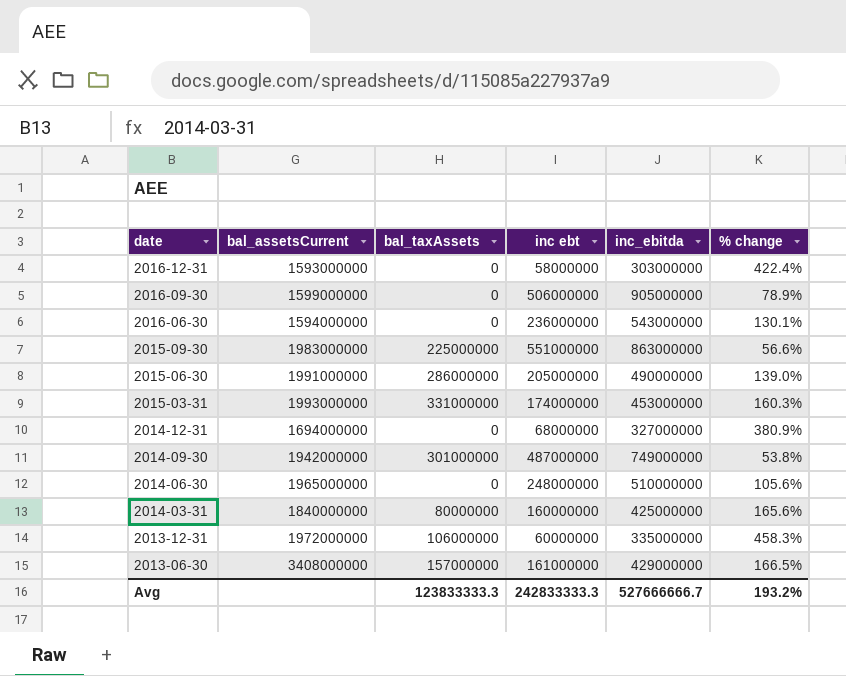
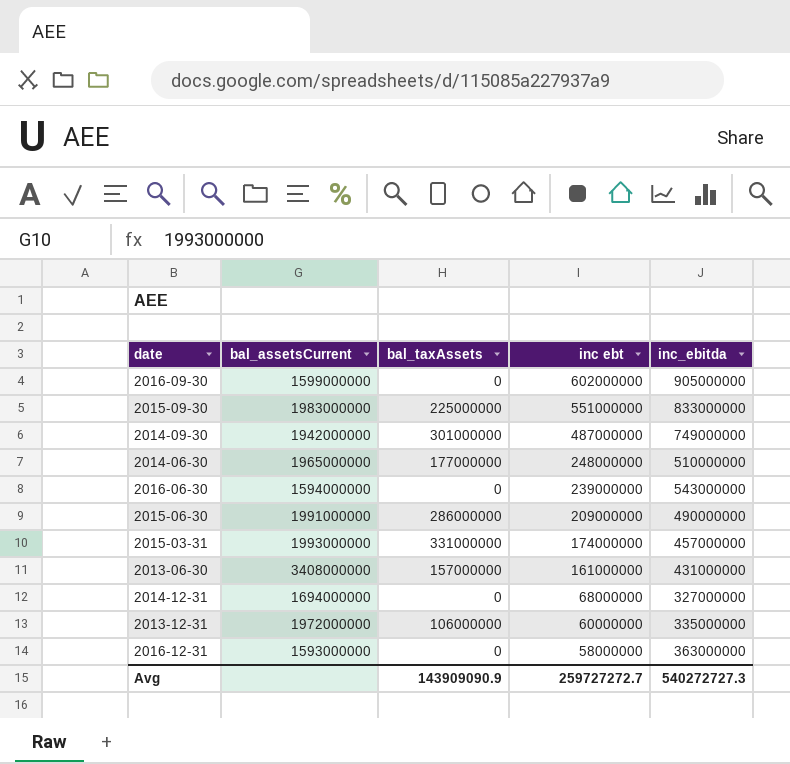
row order: date descending -> inc ebt descending
column % change | formula: ([inc_ebitda] - [inc ebt]) / [inc ebt] -> none
row 2014-03-31: 1840000000 | 80000000 | 160000000 | 425000000 | 165.6% -> none
2016-09-30 | inc ebt: 506000000 -> 602000000
2015-09-30 | inc_ebitda: 863000000 -> 833000000
2014-06-30 | bal_taxAssets: 0 -> 177000000
2016-06-30 | inc ebt: 236000000 -> 239000000
2015-06-30 | inc ebt: 205000000 -> 209000000
2015-03-31 | inc_ebitda: 453000000 -> 457000000
2013-06-30 | inc_ebitda: 429000000 -> 431000000
2016-12-31 | inc_ebitda: 303000000 -> 363000000
Avg | bal_taxAssets: 123833333.3 -> 143909090.9
Avg | inc ebt: 242833333.3 -> 259727272.7
Avg | inc_ebitda: 527666666.7 -> 540272727.3

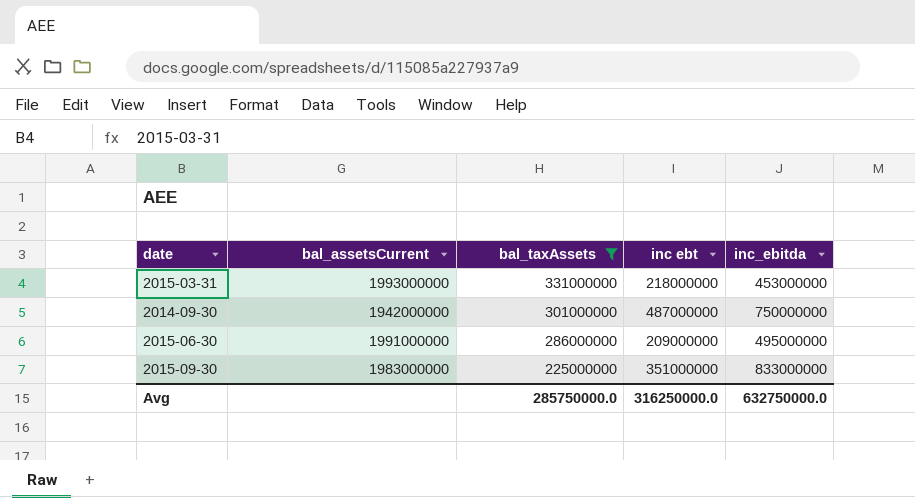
filter: none -> bal_taxAssets >= 225000000
row order: inc ebt descending -> bal_taxAssets descending
2015-03-31 | inc ebt: 174000000 -> 218000000
2015-03-31 | inc_ebitda: 457000000 -> 453000000
2014-09-30 | inc_ebitda: 749000000 -> 750000000
2015-06-30 | inc_ebitda: 490000000 -> 495000000
2015-09-30 | inc ebt: 551000000 -> 351000000
Avg | bal_taxAssets: 143909090.9 -> 285750000.0
Avg | inc ebt: 259727272.7 -> 316250000.0
Avg | inc_ebitda: 540272727.3 -> 632750000.0

